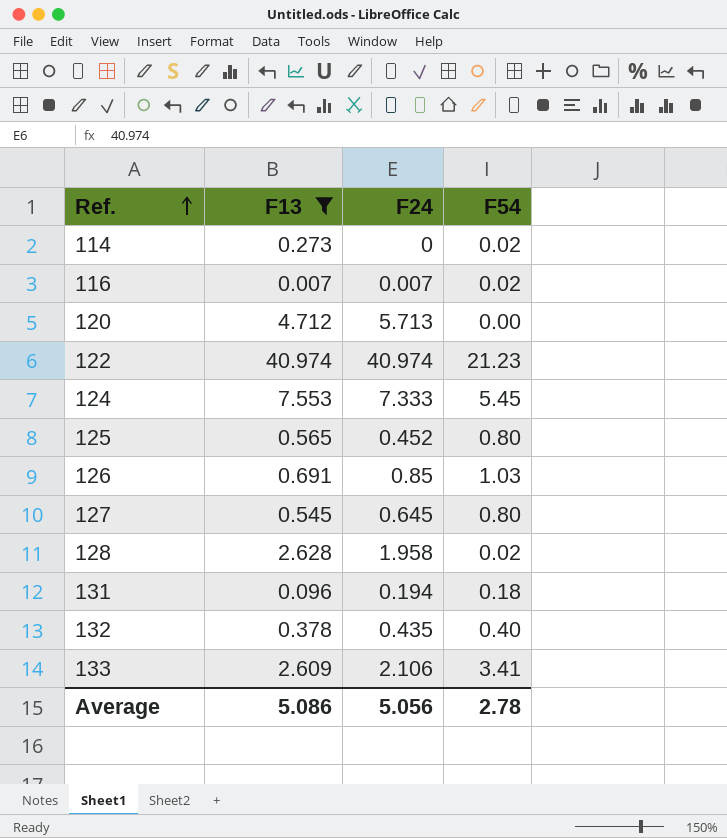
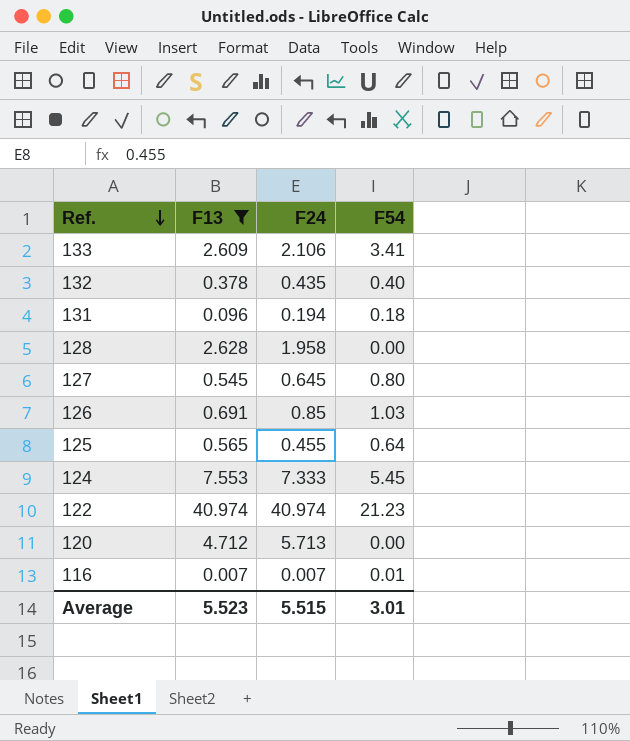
row order: Ref. ascending -> Ref. descending
row 114: 0.273 | 0 | 0.02 -> none
128 | F54: 0.02 -> 0.00
125 | F24: 0.452 -> 0.455
125 | F54: 0.80 -> 0.64
116 | F54: 0.02 -> 0.01
Average | F13: 5.086 -> 5.523
Average | F24: 5.056 -> 5.515
Average | F54: 2.78 -> 3.01

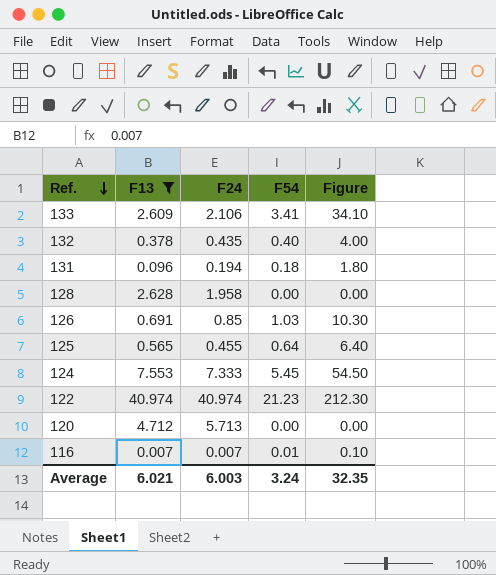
column Figure | formula: none -> [F54] * 10
row 127: 0.545 | 0.645 | 0.80 -> none
Average | F13: 5.523 -> 6.021
Average | F24: 5.515 -> 6.003
Average | F54: 3.01 -> 3.24

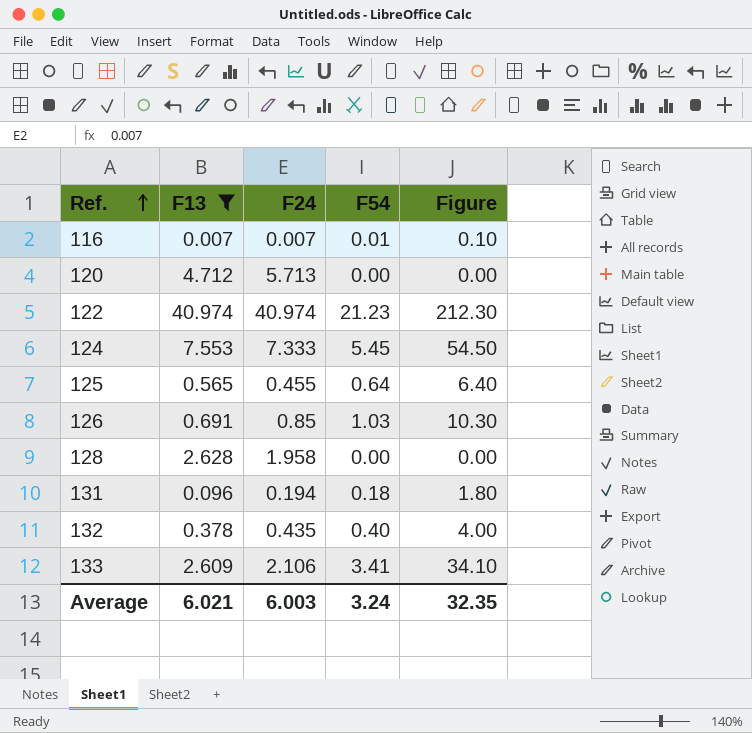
row order: Ref. descending -> Ref. ascending

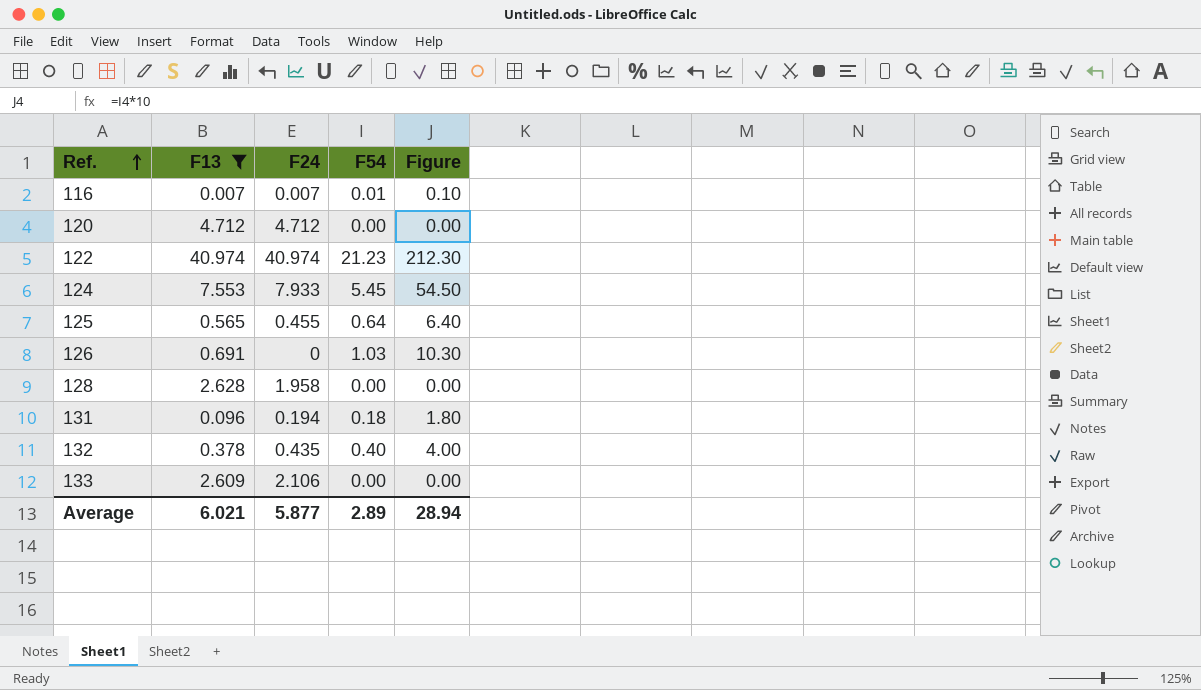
120 | F24: 5.713 -> 4.712
124 | F24: 7.333 -> 7.933
126 | F24: 0.85 -> 0
133 | F54: 3.41 -> 0.00
133 | Figure: 34.10 -> 0.00
Average | F24: 6.003 -> 5.877
Average | F54: 3.24 -> 2.89
Average | Figure: 32.35 -> 28.94

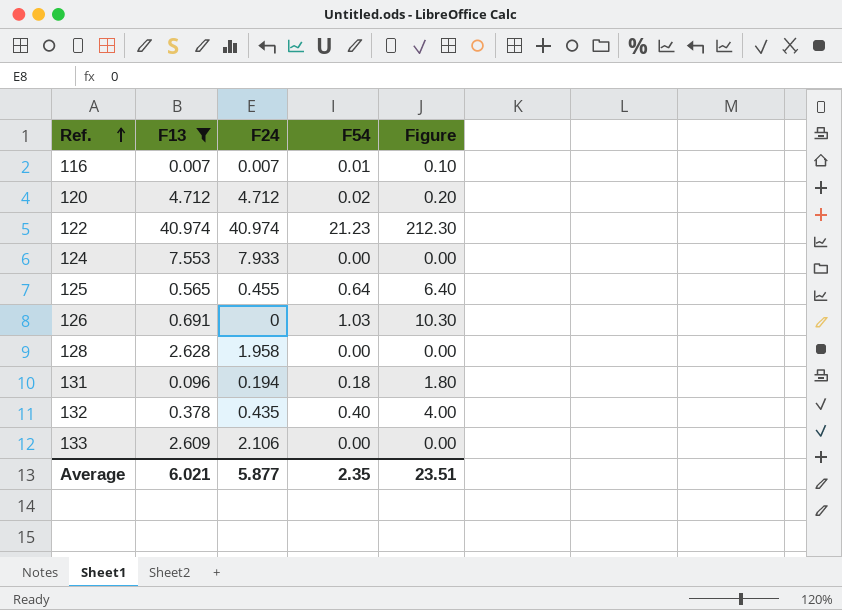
120 | F54: 0.00 -> 0.02
120 | Figure: 0.00 -> 0.20
124 | F54: 5.45 -> 0.00
124 | Figure: 54.50 -> 0.00
Average | F54: 2.89 -> 2.35
Average | Figure: 28.94 -> 23.51

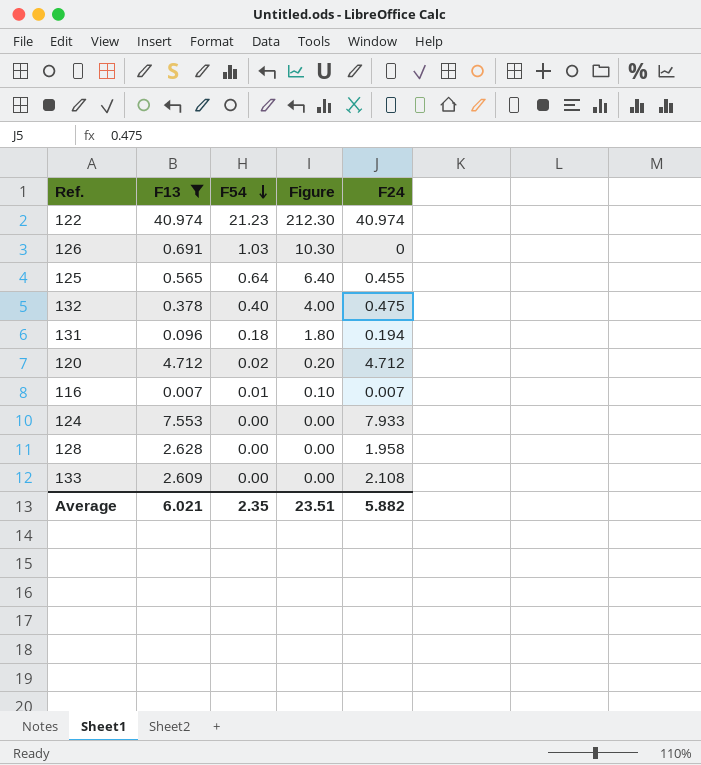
row order: Ref. ascending -> F54 descending
column F24 | position: 3 -> 5
132 | F24: 0.435 -> 0.475
133 | F24: 2.106 -> 2.108
Average | F24: 5.877 -> 5.882

